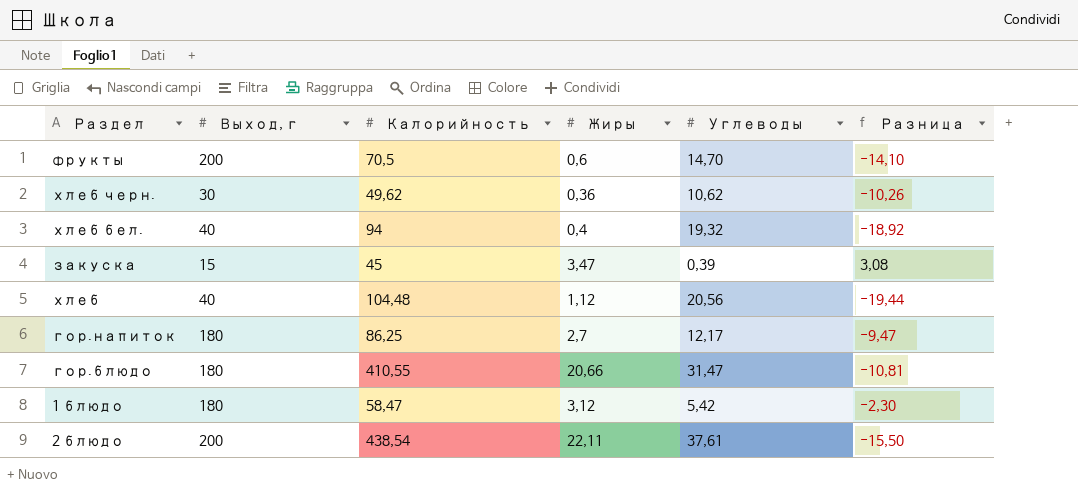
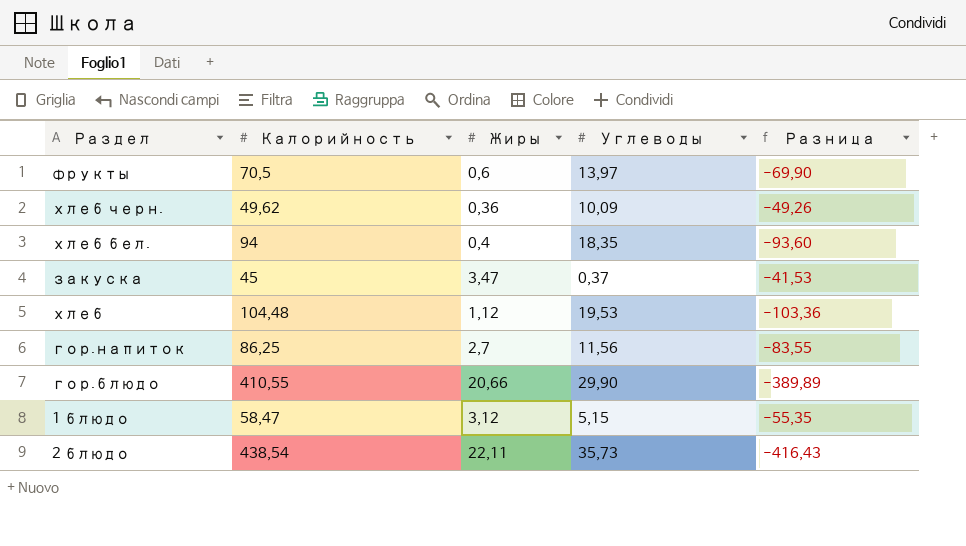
column Выход, г | position: 2 -> none
column Разница | formula: [Жиры] - [Углеводы] -> [Жиры] - [Калорийность]
фрукты | Углеводы: 14,70 -> 13,97
хлеб черн. | Углеводы: 10,62 -> 10,09
хлеб бел. | Углеводы: 19,32 -> 18,35
закуска | Углеводы: 0,39 -> 0,37
хлеб | Углеводы: 20,56 -> 19,53
гор.напиток | Углеводы: 12,17 -> 11,56
гор.блюдо | Углеводы: 31,47 -> 29,90
1 блюдо | Углеводы: 5,42 -> 5,15
2 блюдо | Углеводы: 37,61 -> 35,73

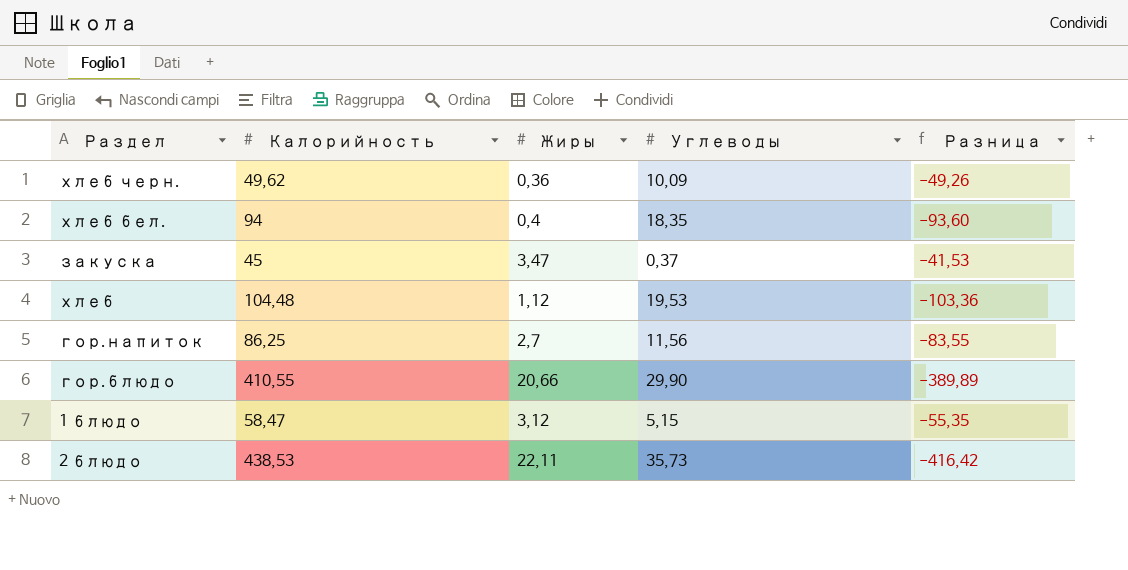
row фрукты: 70,5 | 0,6 | 13,97 | -69,90 -> none
2 блюдо | Калорийность: 438,54 -> 438,53
2 блюдо | Разница: -416,43 -> -416,42

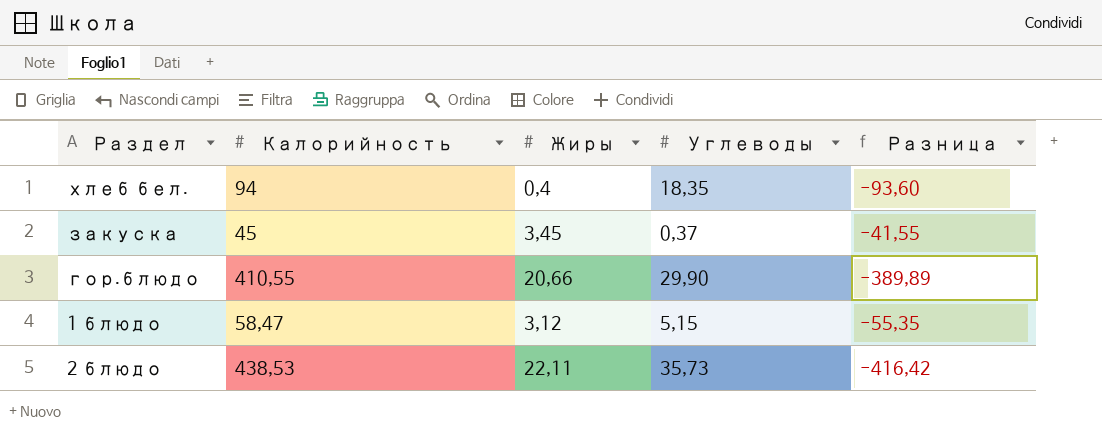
row хлеб черн.: 49,62 | 0,36 | 10,09 | -49,26 -> none
row хлеб: 104,48 | 1,12 | 19,53 | -103,36 -> none
row гор.напиток: 86,25 | 2,7 | 11,56 | -83,55 -> none
закуска | Жиры: 3,47 -> 3,45
закуска | Разница: -41,53 -> -41,55

